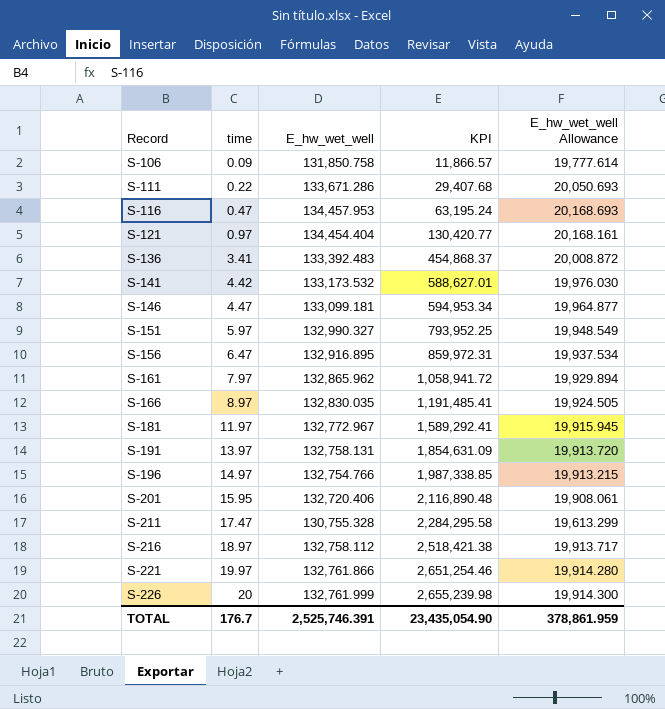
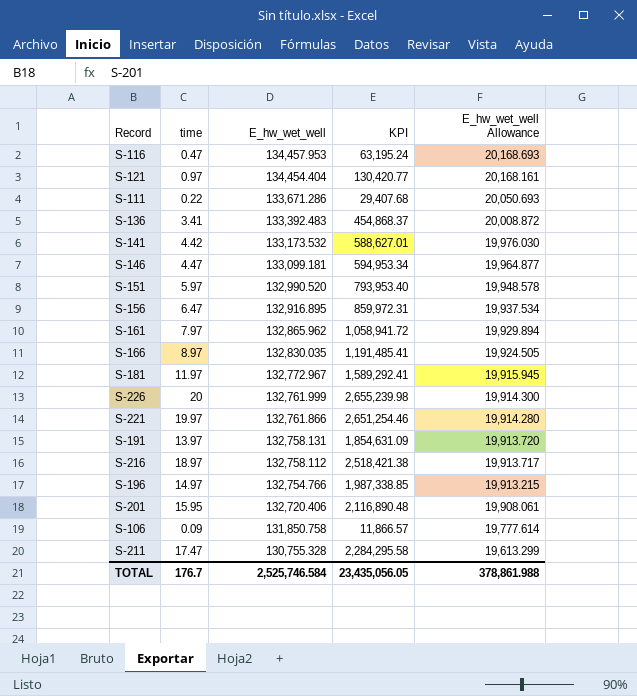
row order: Record ascending -> E_hw_wet_well descending
S-151 | E_hw_wet_well: 132,990.327 -> 132,990.520
S-151 | KPI: 793,952.25 -> 793,953.40
S-151 | E_hw_wet_well Allowance: 19,948.549 -> 19,948.578
TOTAL | E_hw_wet_well: 2,525,746.391 -> 2,525,746.584
TOTAL | KPI: 23,435,054.90 -> 23,435,056.05
TOTAL | E_hw_wet_well Allowance: 378,861.959 -> 378,861.988

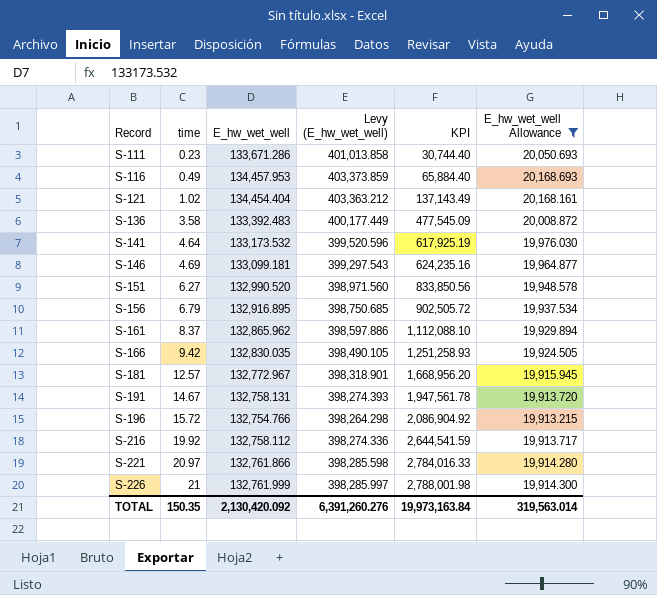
filter: none -> E_hw_wet_well Allowance >= 19,913.215
row order: E_hw_wet_well descending -> Record ascending
column Levy (E_hw_wet_well) | formula: none -> [E_hw_wet_well] * 3
S-111 | time: 0.22 -> 0.23
S-111 | KPI: 29,407.68 -> 30,744.40
S-116 | time: 0.47 -> 0.49
S-116 | KPI: 63,195.24 -> 65,884.40
S-121 | time: 0.97 -> 1.02
S-121 | KPI: 130,420.77 -> 137,143.49
S-136 | time: 3.41 -> 3.58
S-136 | KPI: 454,868.37 -> 477,545.09
S-141 | time: 4.42 -> 4.64
S-141 | KPI: 588,627.01 -> 617,925.19
S-146 | time: 4.47 -> 4.69
S-146 | KPI: 594,953.34 -> 624,235.16
S-151 | time: 5.97 -> 6.27
S-151 | KPI: 793,953.40 -> 833,850.56
S-156 | time: 6.47 -> 6.79
S-156 | KPI: 859,972.31 -> 902,505.72
S-161 | time: 7.97 -> 8.37
S-161 | KPI: 1,058,941.72 -> 1,112,088.10
S-166 | time: 8.97 -> 9.42
S-166 | KPI: 1,191,485.41 -> 1,251,258.93
S-181 | time: 11.97 -> 12.57
S-181 | KPI: 1,589,292.41 -> 1,668,956.20
S-191 | time: 13.97 -> 14.67
S-191 | KPI: 1,854,631.09 -> 1,947,561.78
S-196 | time: 14.97 -> 15.72
S-196 | KPI: 1,987,338.85 -> 2,086,904.92
S-216 | time: 18.97 -> 19.92
S-216 | KPI: 2,518,421.38 -> 2,644,541.59
S-221 | time: 19.97 -> 20.97
S-221 | KPI: 2,651,254.46 -> 2,784,016.33
S-226 | time: 20 -> 21
S-226 | KPI: 2,655,239.98 -> 2,788,001.98
TOTAL | time: 176.7 -> 150.35
TOTAL | E_hw_wet_well: 2,525,746.584 -> 2,130,420.092
TOTAL | KPI: 23,435,056.05 -> 19,973,163.84
TOTAL | E_hw_wet_well Allowance: 378,861.988 -> 319,563.014

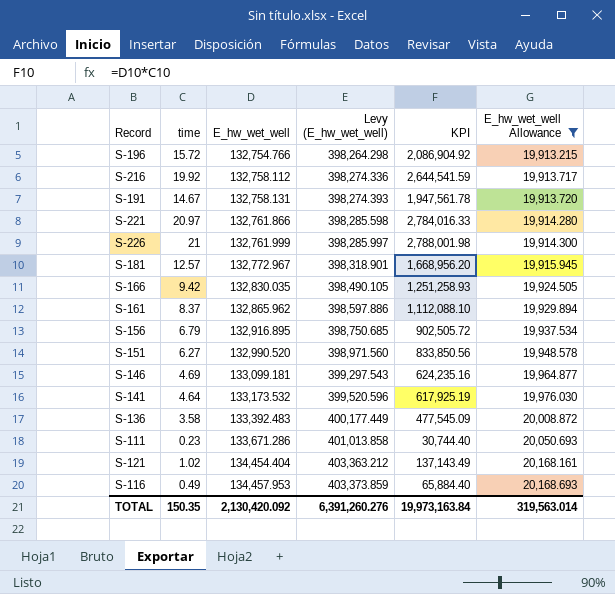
row order: Record ascending -> E_hw_wet_well ascending

